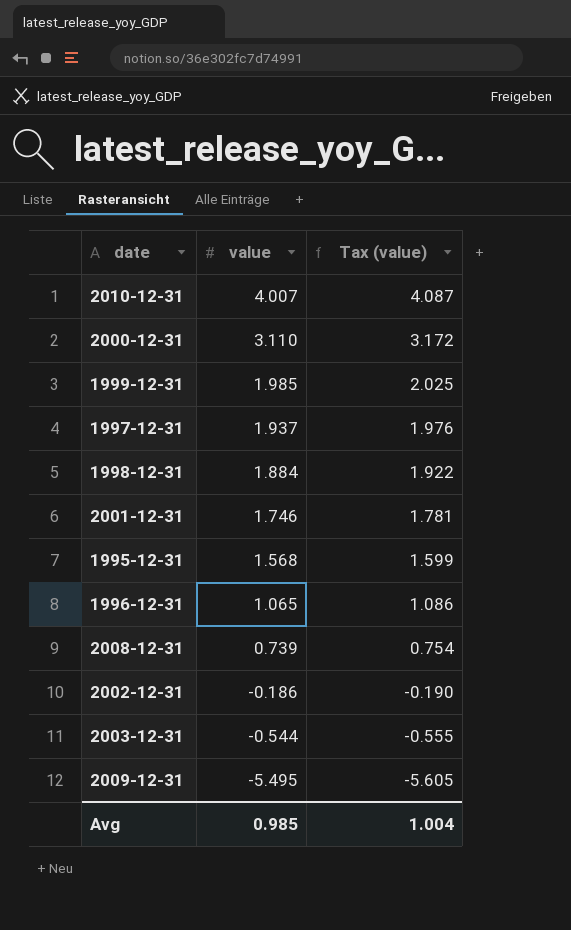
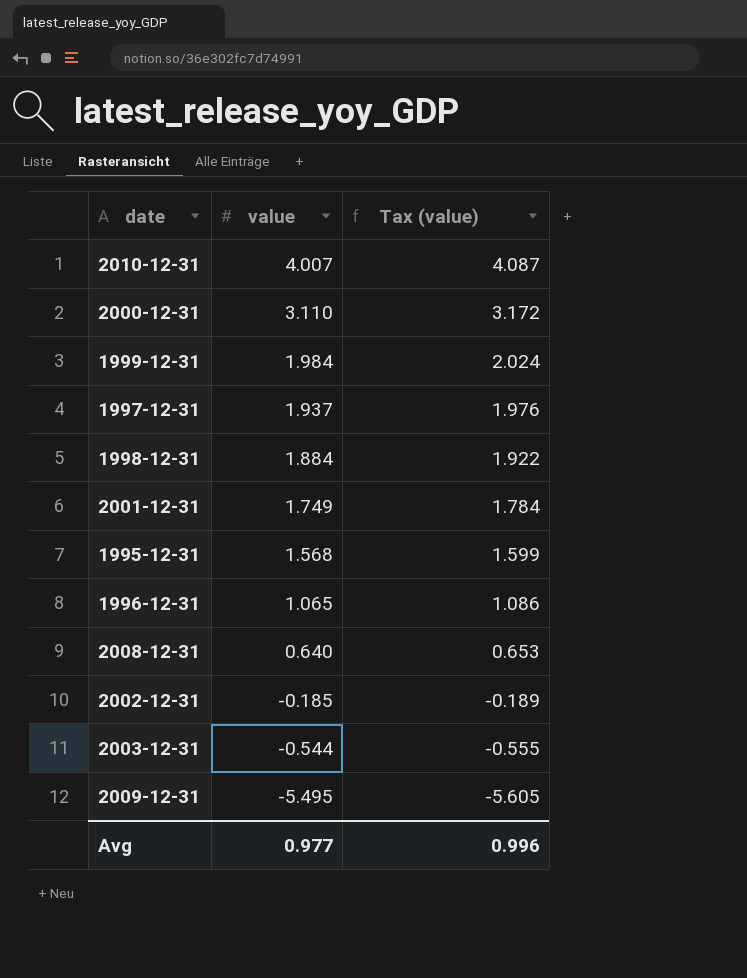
1999-12-31 | value: 1.985 -> 1.984
1999-12-31 | Tax (value): 2.025 -> 2.024
2001-12-31 | value: 1.746 -> 1.749
2001-12-31 | Tax (value): 1.781 -> 1.784
2008-12-31 | value: 0.739 -> 0.640
2008-12-31 | Tax (value): 0.754 -> 0.653
2002-12-31 | value: -0.186 -> -0.185
2002-12-31 | Tax (value): -0.190 -> -0.189
Avg | value: 0.985 -> 0.977
Avg | Tax (value): 1.004 -> 0.996

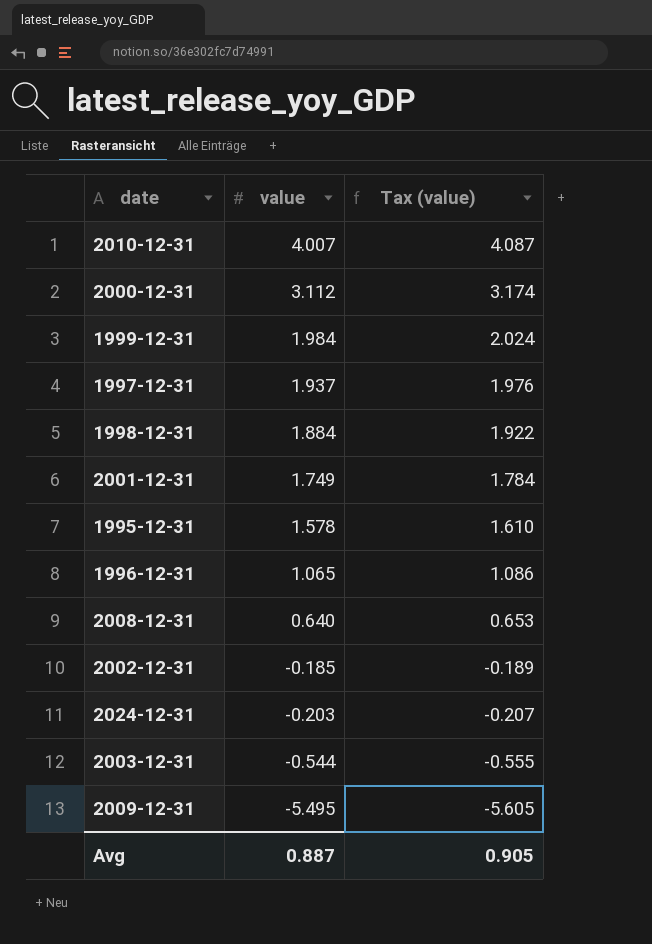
2000-12-31 | value: 3.110 -> 3.112
2000-12-31 | Tax (value): 3.172 -> 3.174
1995-12-31 | value: 1.568 -> 1.578
1995-12-31 | Tax (value): 1.599 -> 1.610
row 2024-12-31: none -> -0.203 | -0.207
Avg | value: 0.977 -> 0.887
Avg | Tax (value): 0.996 -> 0.905

